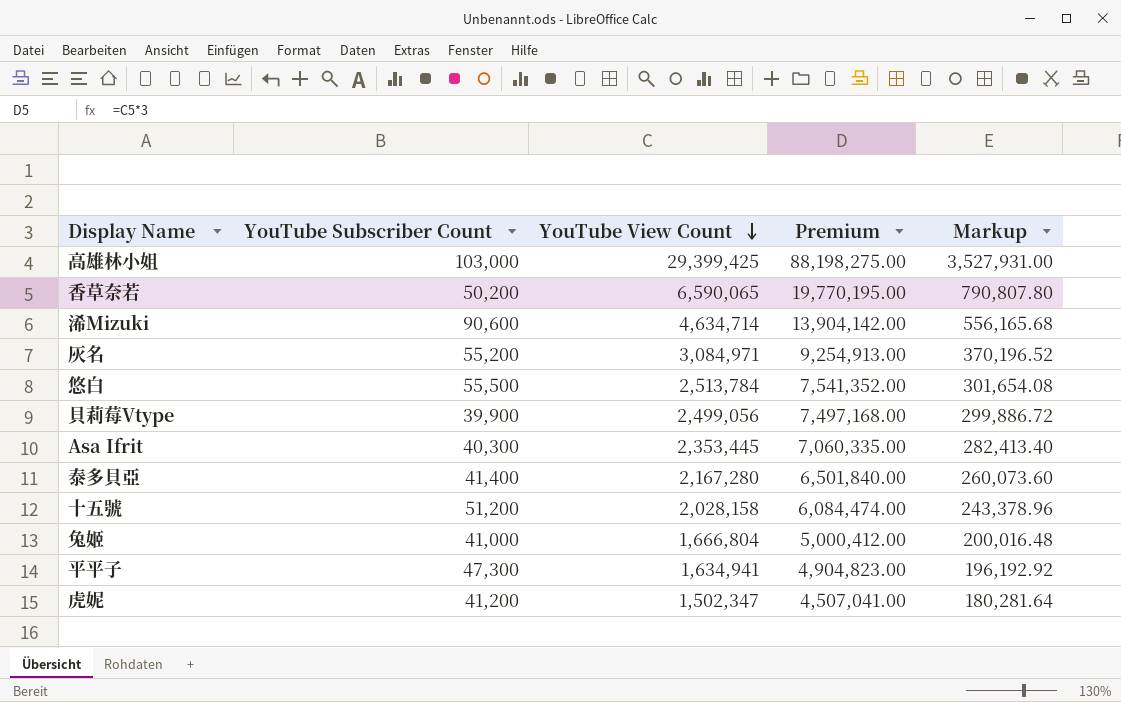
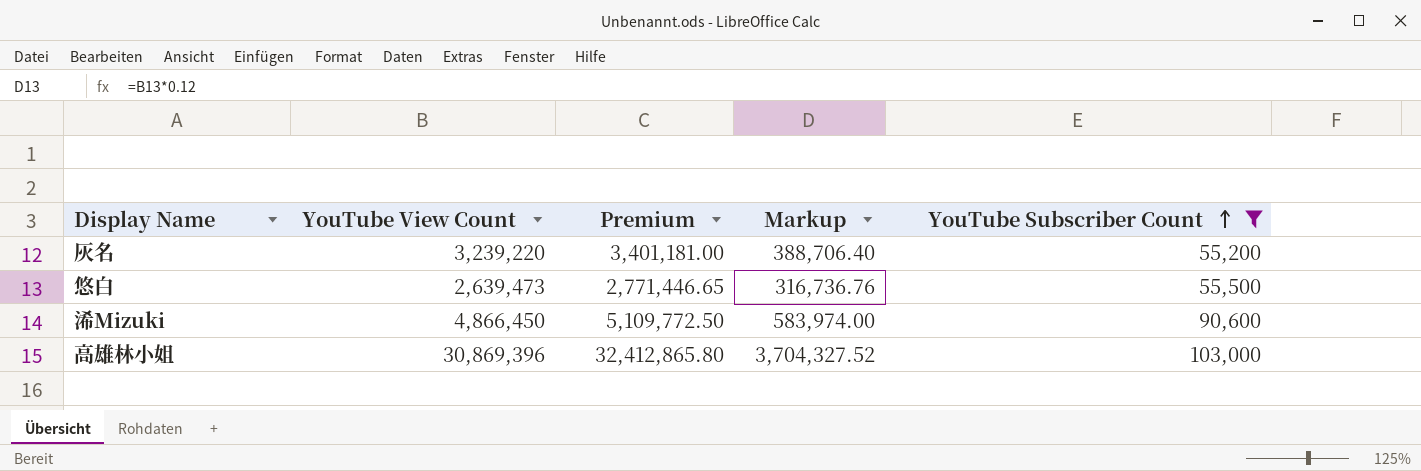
filter: none -> YouTube Subscriber Count >= 55,200
row order: YouTube View Count descending -> YouTube Subscriber Count ascending
column Premium | formula: [YouTube View Count] * 3 -> [YouTube View Count] * 1.05
column YouTube Subscriber Count | position: 2 -> 5
灰名 | YouTube View Count: 3,084,971 -> 3,239,220
灰名 | Markup: 370,196.52 -> 388,706.40
悠白 | YouTube View Count: 2,513,784 -> 2,639,473
悠白 | Markup: 301,654.08 -> 316,736.76
浠Mizuki | YouTube View Count: 4,634,714 -> 4,866,450
浠Mizuki | Markup: 556,165.68 -> 583,974.00
高雄林小姐 | YouTube View Count: 29,399,425 -> 30,869,396
高雄林小姐 | Markup: 3,527,931.00 -> 3,704,327.52

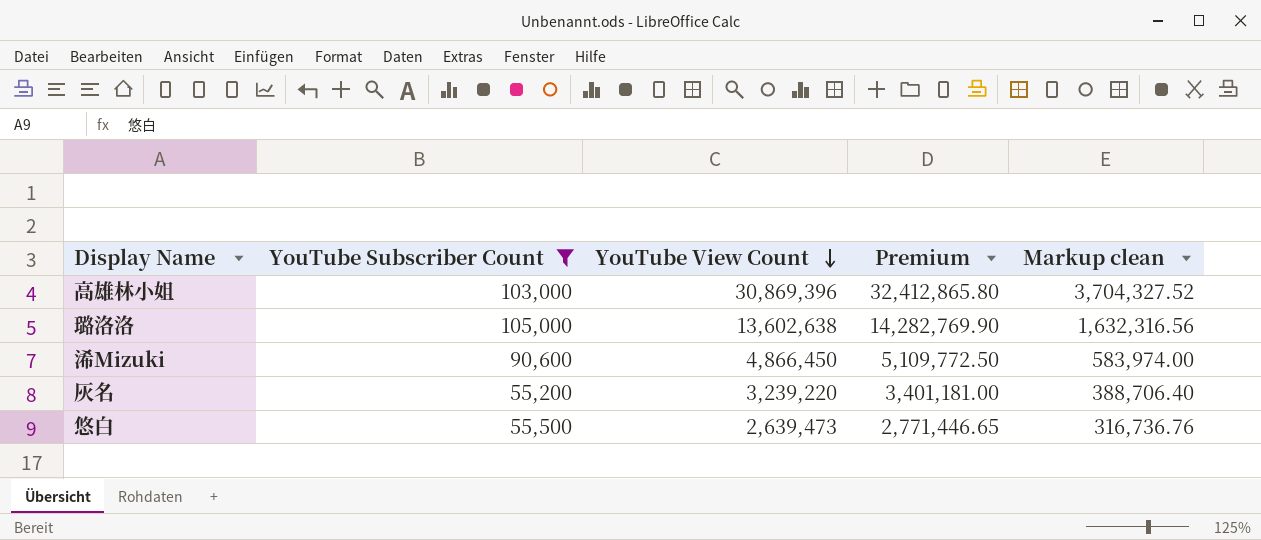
row order: YouTube Subscriber Count ascending -> YouTube View Count descending
column YouTube Subscriber Count | position: 5 -> 2
column name: Markup -> Markup clean
row 璐洛洛: none -> 105,000 | 13,602,638 | 14,282,769.90 | 1,632,316.56

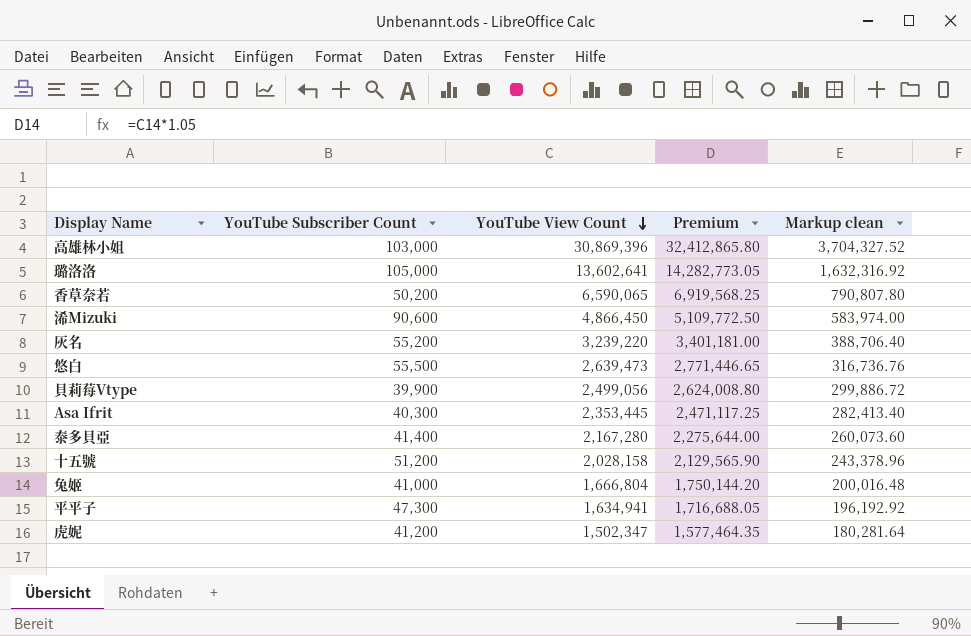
filter: YouTube Subscriber Count >= 55,200 -> none
璐洛洛 | YouTube View Count: 13,602,638 -> 13,602,641
璐洛洛 | Premium: 14,282,769.90 -> 14,282,773.05
璐洛洛 | Markup clean: 1,632,316.56 -> 1,632,316.92

